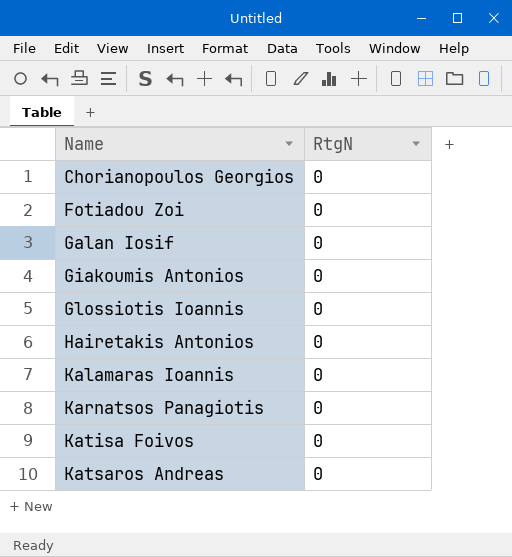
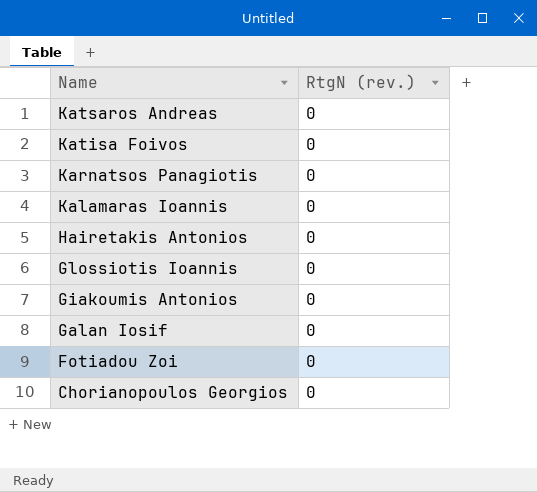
row order: Name ascending -> Name descending
column name: RtgN -> RtgN (rev.)

